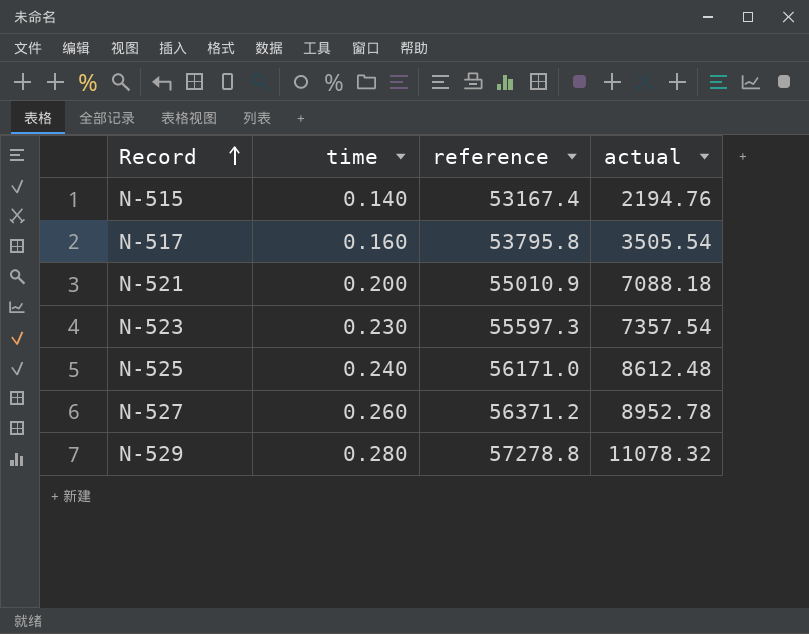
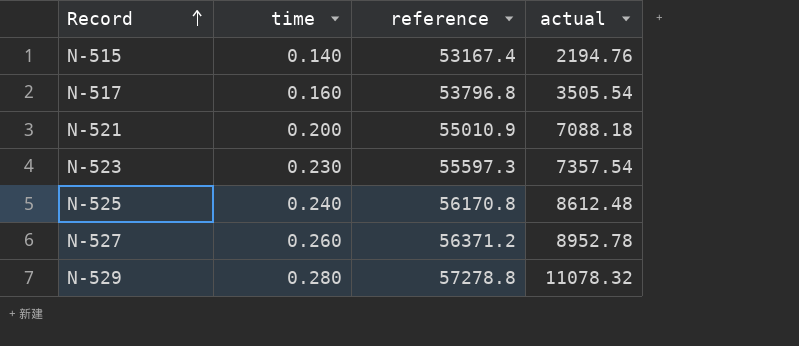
N-517 | reference: 53795.8 -> 53796.8
N-525 | reference: 56171.0 -> 56170.8

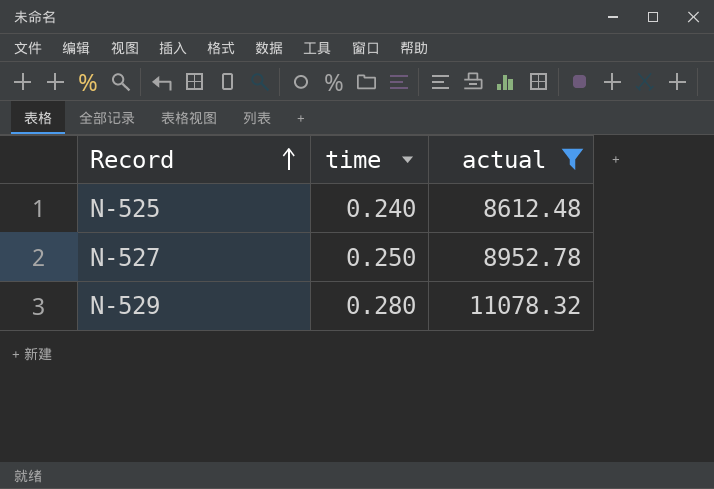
filter: none -> actual >= 8612.48
column reference | position: 3 -> none
N-527 | time: 0.260 -> 0.250

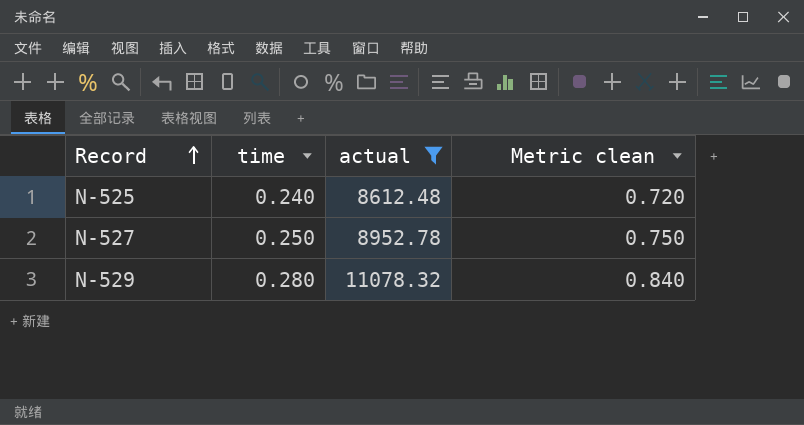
column Metric clean | formula: none -> [time] * 3

